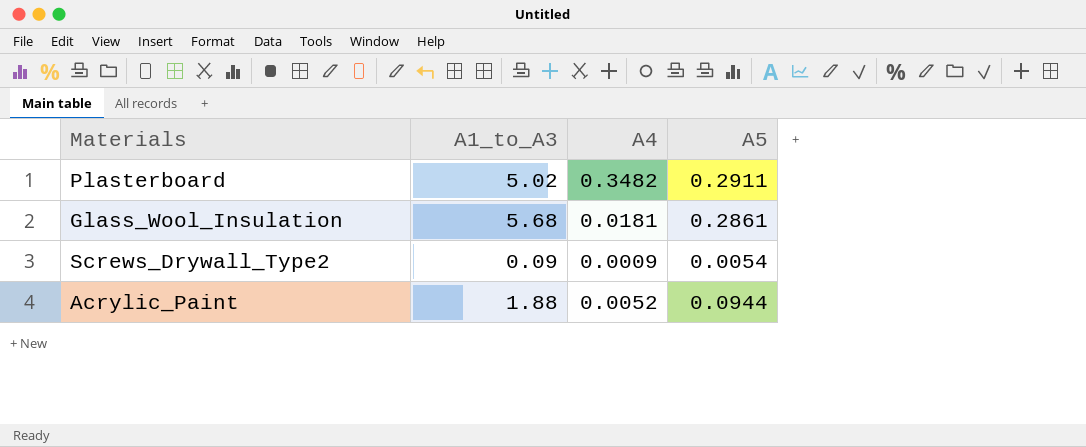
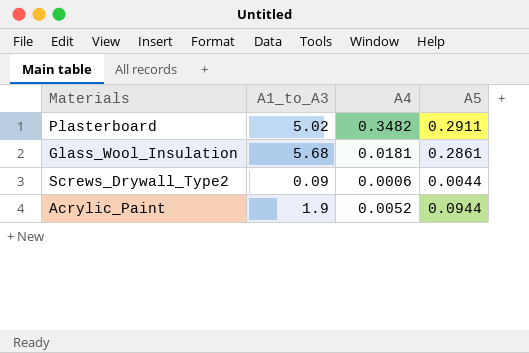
Screws_Drywall_Type2 | A4: 0.0009 -> 0.0006
Screws_Drywall_Type2 | A5: 0.0054 -> 0.0044
Acrylic_Paint | A1_to_A3: 1.88 -> 1.9

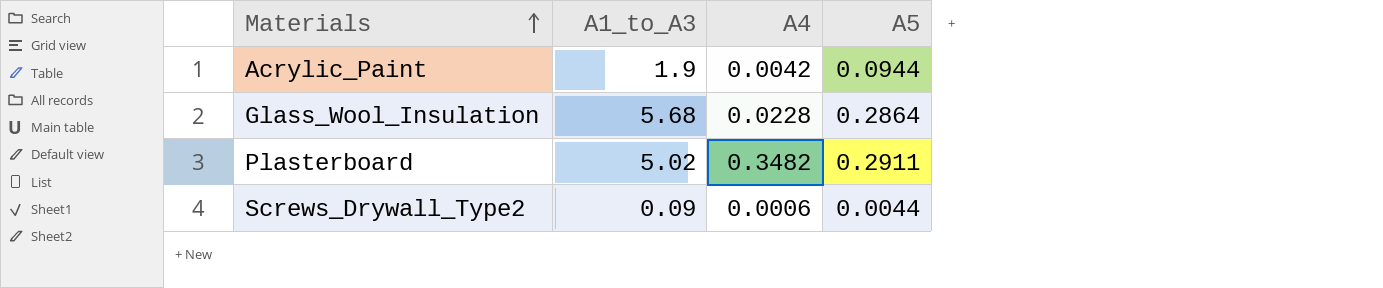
row order: none -> Materials ascending
Acrylic_Paint | A4: 0.0052 -> 0.0042
Glass_Wool_Insulation | A4: 0.0181 -> 0.0228
Glass_Wool_Insulation | A5: 0.2861 -> 0.2864

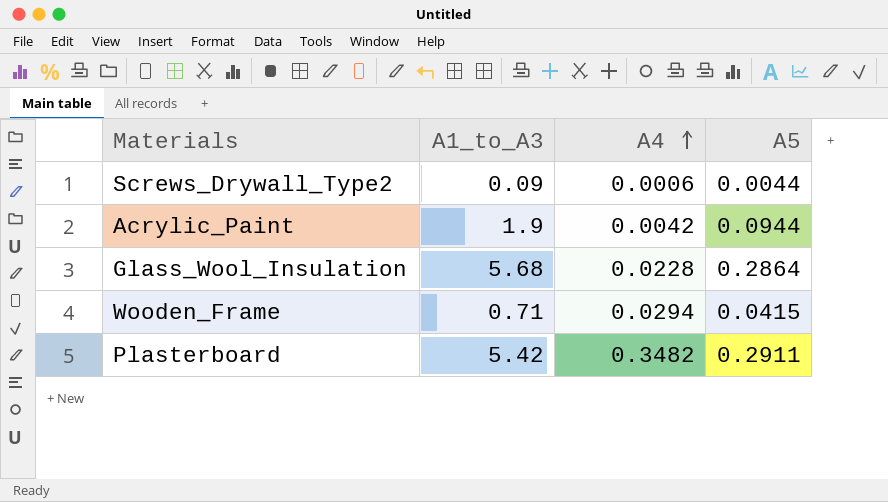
row order: Materials ascending -> A4 ascending
row Wooden_Frame: none -> 0.71 | 0.0294 | 0.0415
Plasterboard | A1_to_A3: 5.02 -> 5.42

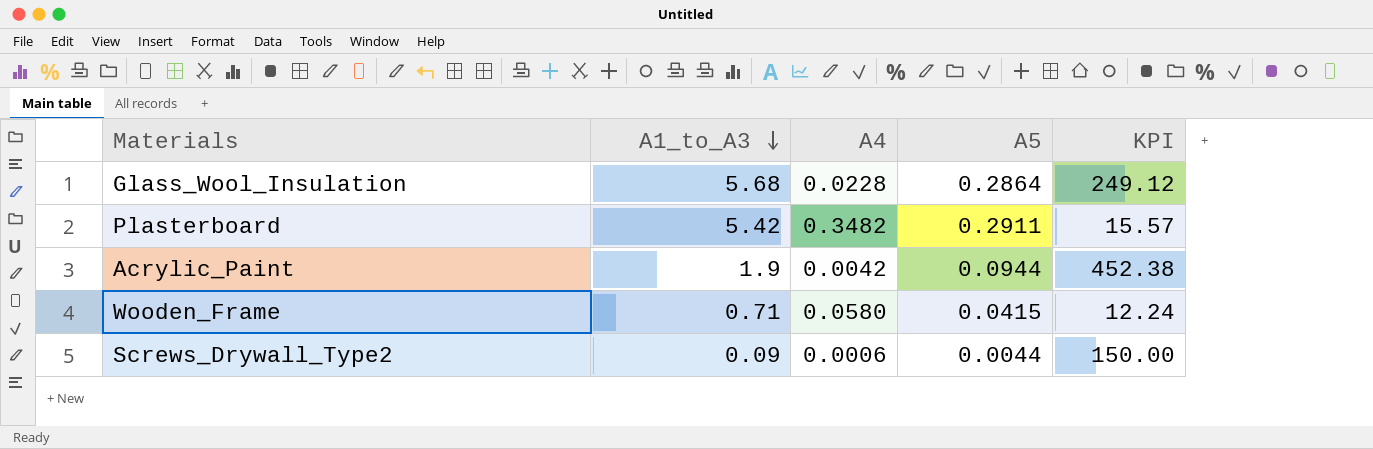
row order: A4 ascending -> A1_to_A3 descending
column KPI | formula: none -> [A1_to_A3] / [A4]
Wooden_Frame | A4: 0.0294 -> 0.0580

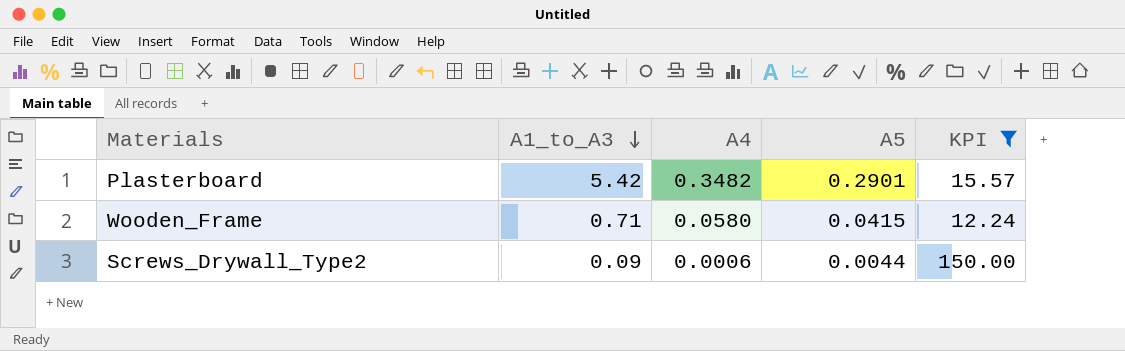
filter: none -> KPI <= 150.00
Plasterboard | A5: 0.2911 -> 0.2901

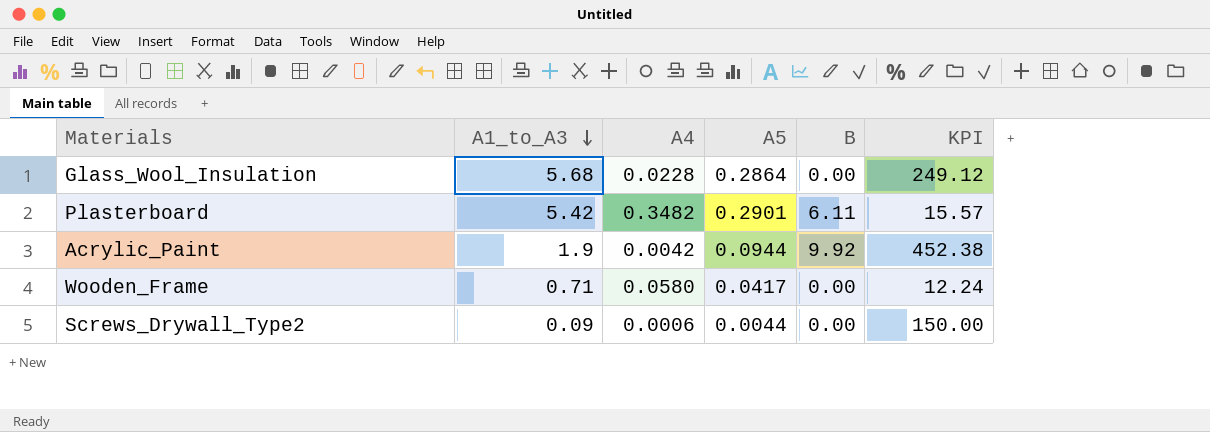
filter: KPI <= 150.00 -> none
column B | position: none -> 5
Wooden_Frame | A5: 0.0415 -> 0.0417

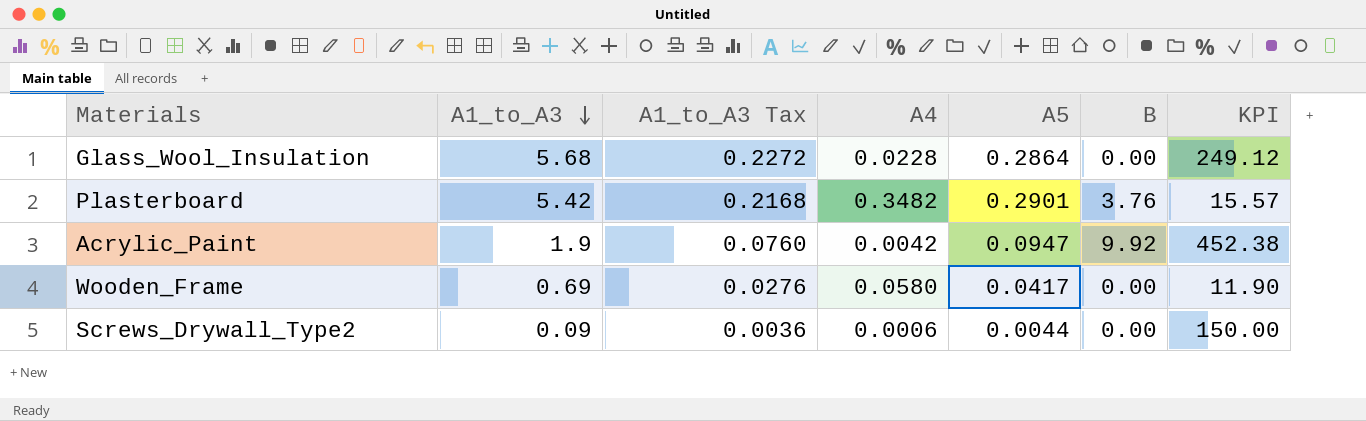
column A1_to_A3 Tax | formula: none -> [A1_to_A3] * 0.04
Plasterboard | B: 6.11 -> 3.76
Acrylic_Paint | A5: 0.0944 -> 0.0947
Wooden_Frame | A1_to_A3: 0.71 -> 0.69
Wooden_Frame | KPI: 12.24 -> 11.90

